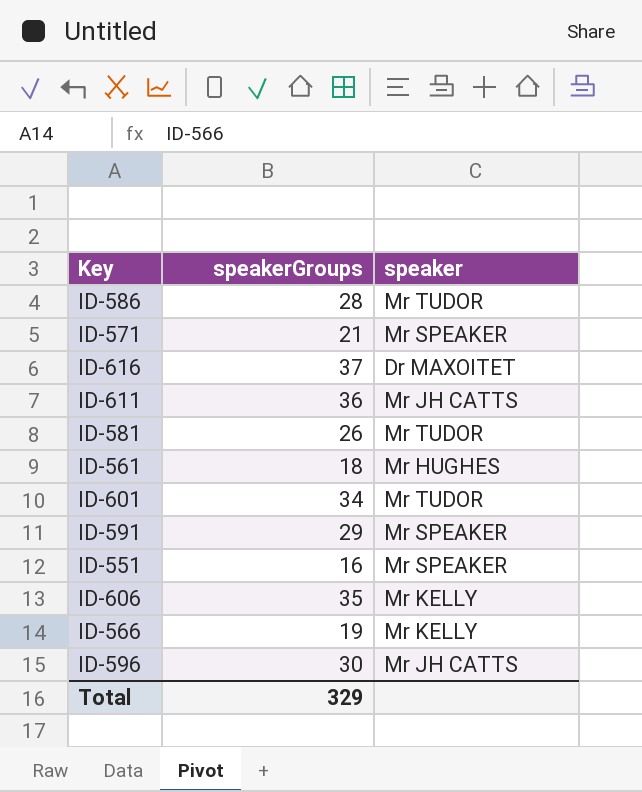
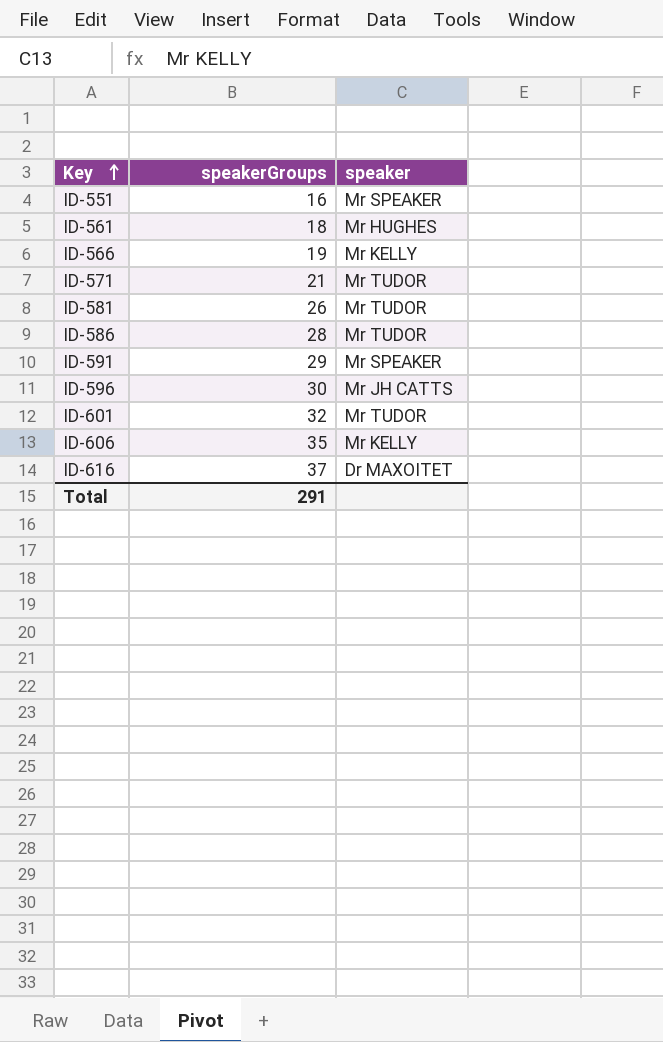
row order: none -> Key ascending
row ID-611: 36 | Mr JH CATTS -> none
ID-571 | speaker: Mr SPEAKER -> Mr TUDOR
ID-601 | speakerGroups: 34 -> 32
Total | speakerGroups: 329 -> 291

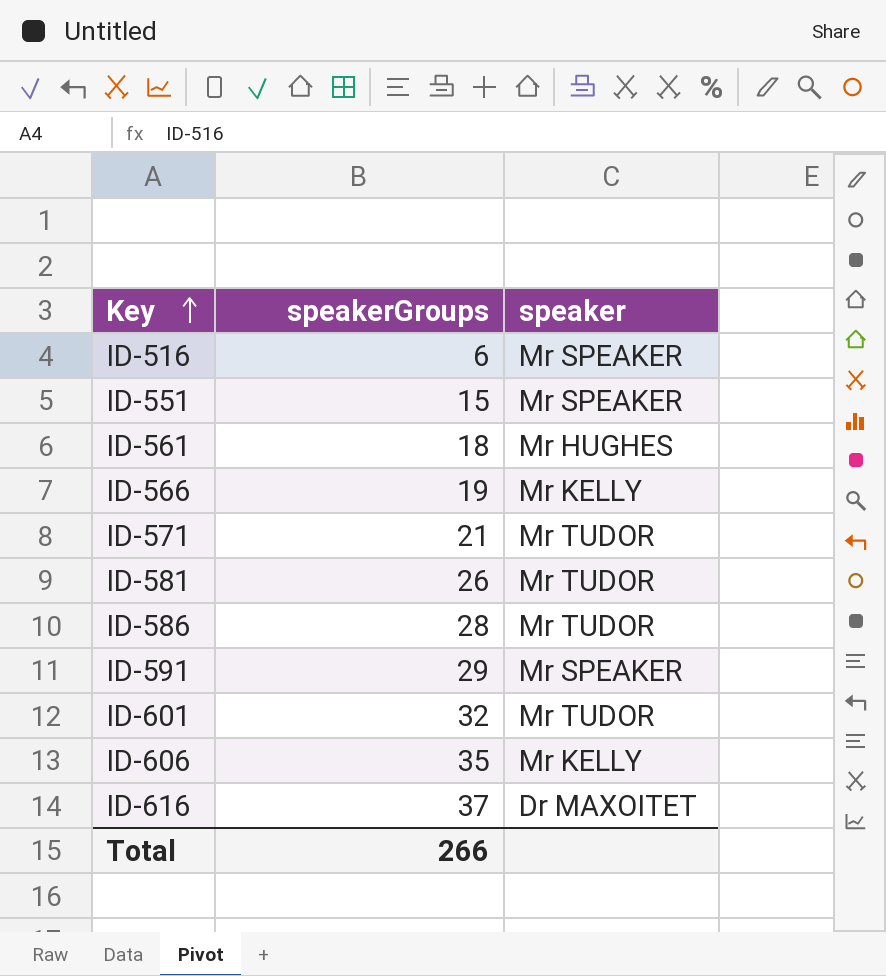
row ID-596: 30 | Mr JH CATTS -> none
row ID-516: none -> 6 | Mr SPEAKER
ID-551 | speakerGroups: 16 -> 15
Total | speakerGroups: 291 -> 266

